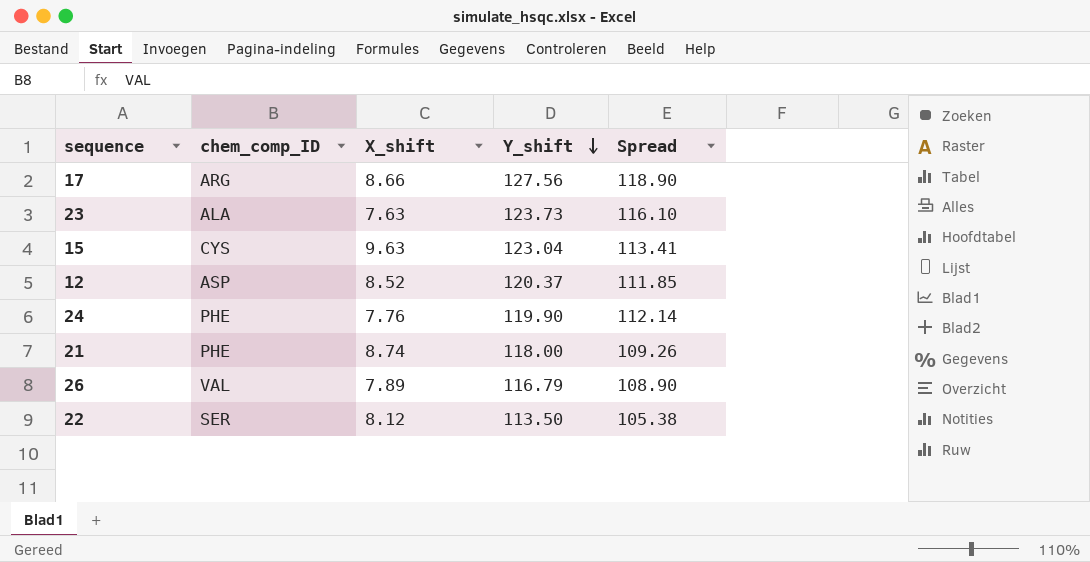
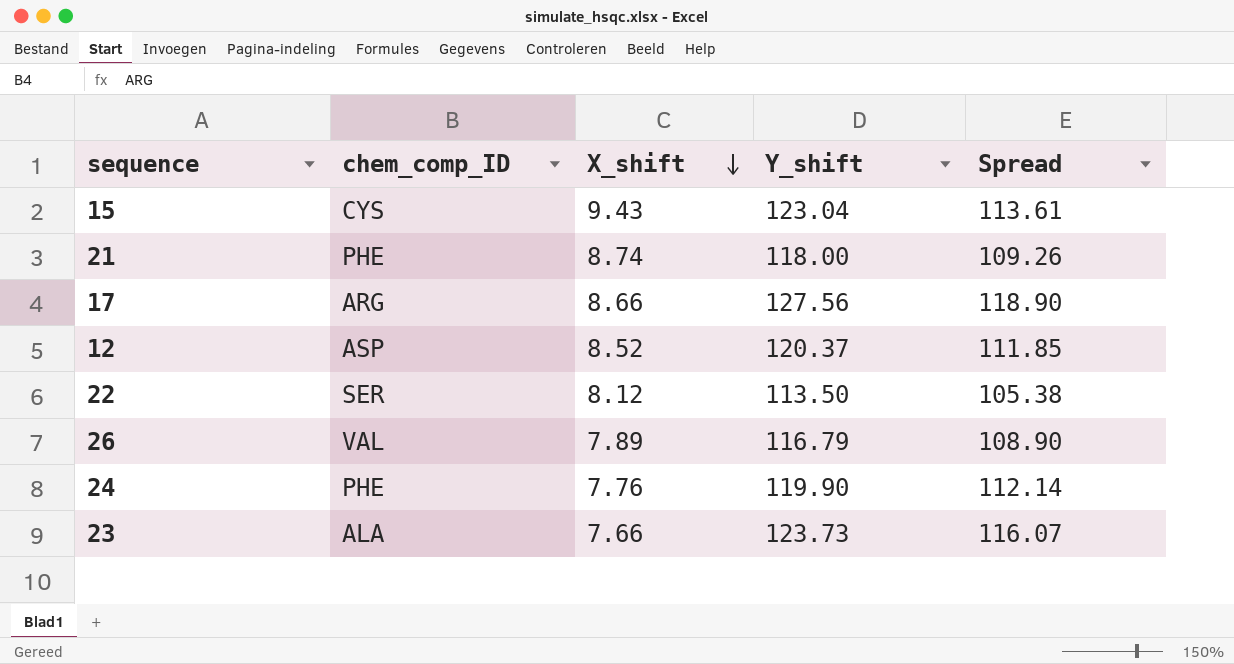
row order: Y_shift descending -> X_shift descending
15 | X_shift: 9.63 -> 9.43
15 | Spread: 113.41 -> 113.61
23 | X_shift: 7.63 -> 7.66
23 | Spread: 116.10 -> 116.07

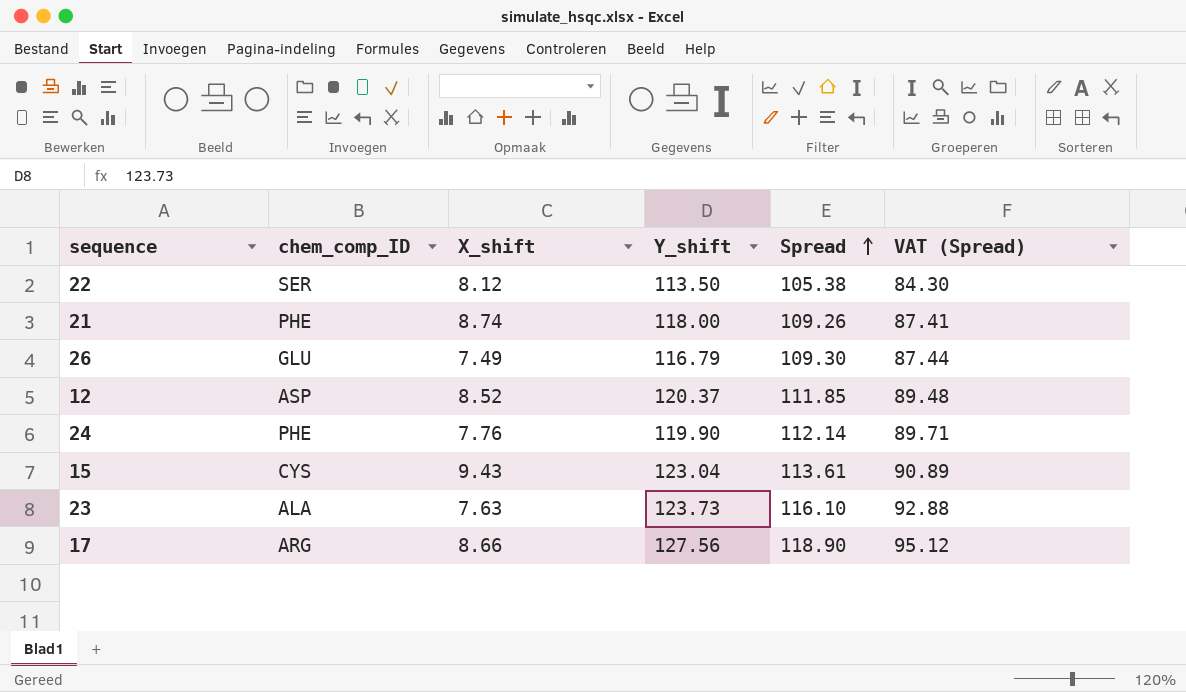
row order: X_shift descending -> Spread ascending
column VAT (Spread) | formula: none -> [Spread] * 0.8
26 | chem_comp_ID: VAL -> GLU
26 | X_shift: 7.89 -> 7.49
26 | Spread: 108.90 -> 109.30
23 | X_shift: 7.66 -> 7.63
23 | Spread: 116.07 -> 116.10

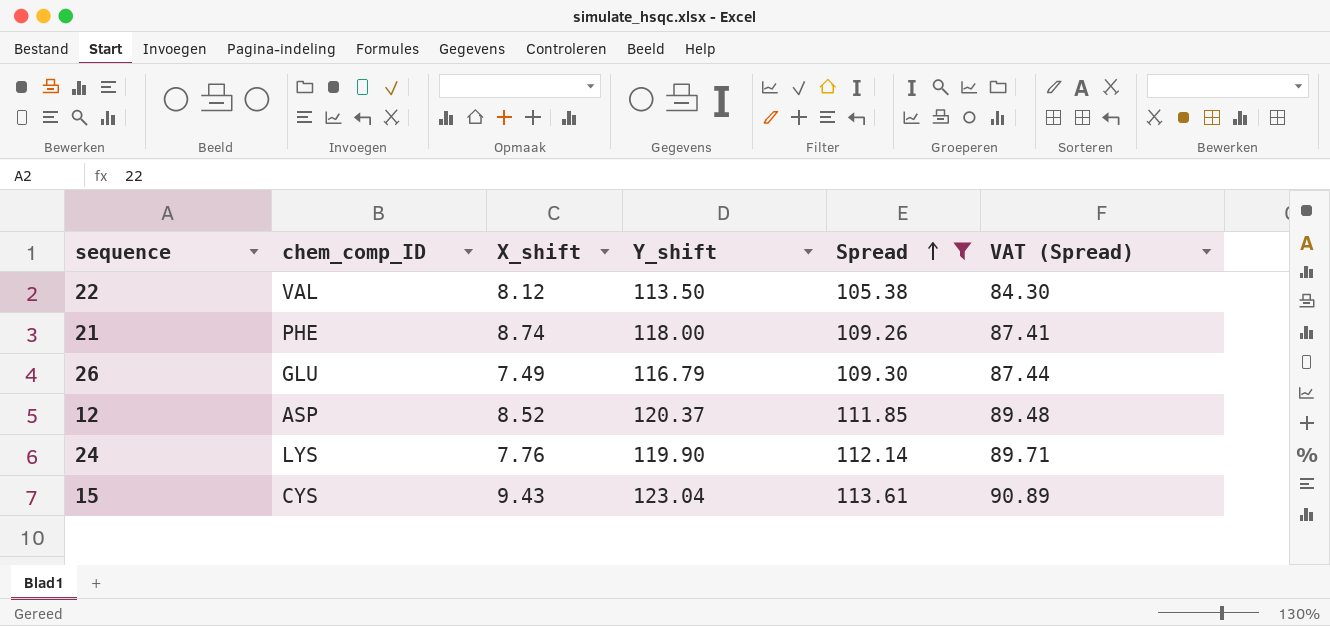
filter: none -> Spread <= 113.61
22 | chem_comp_ID: SER -> VAL
24 | chem_comp_ID: PHE -> LYS

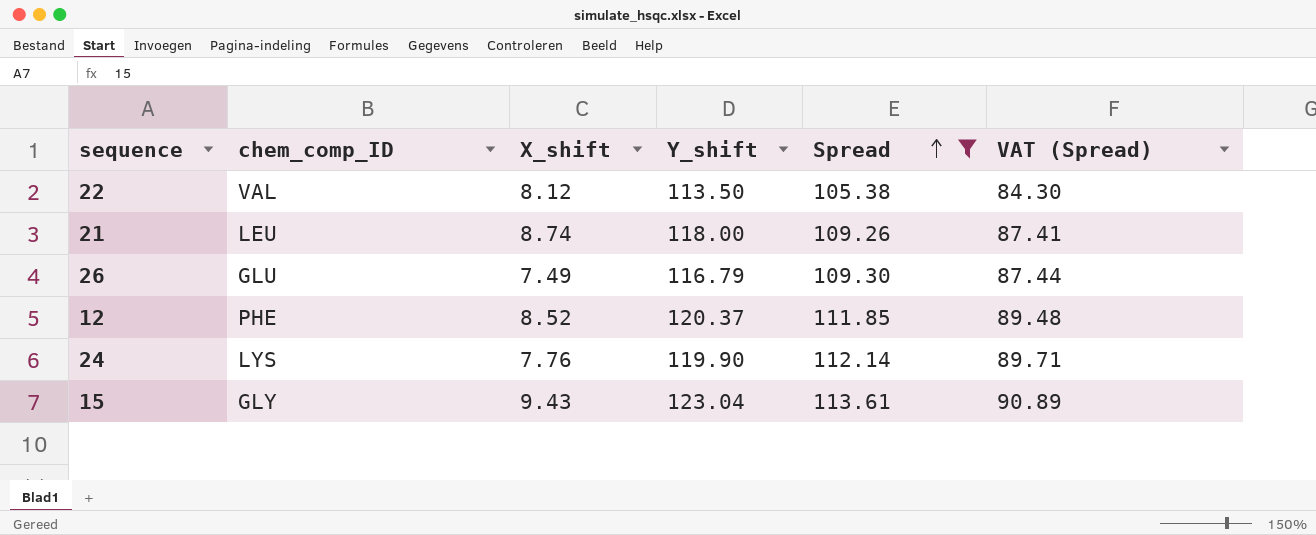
21 | chem_comp_ID: PHE -> LEU
12 | chem_comp_ID: ASP -> PHE
15 | chem_comp_ID: CYS -> GLY

